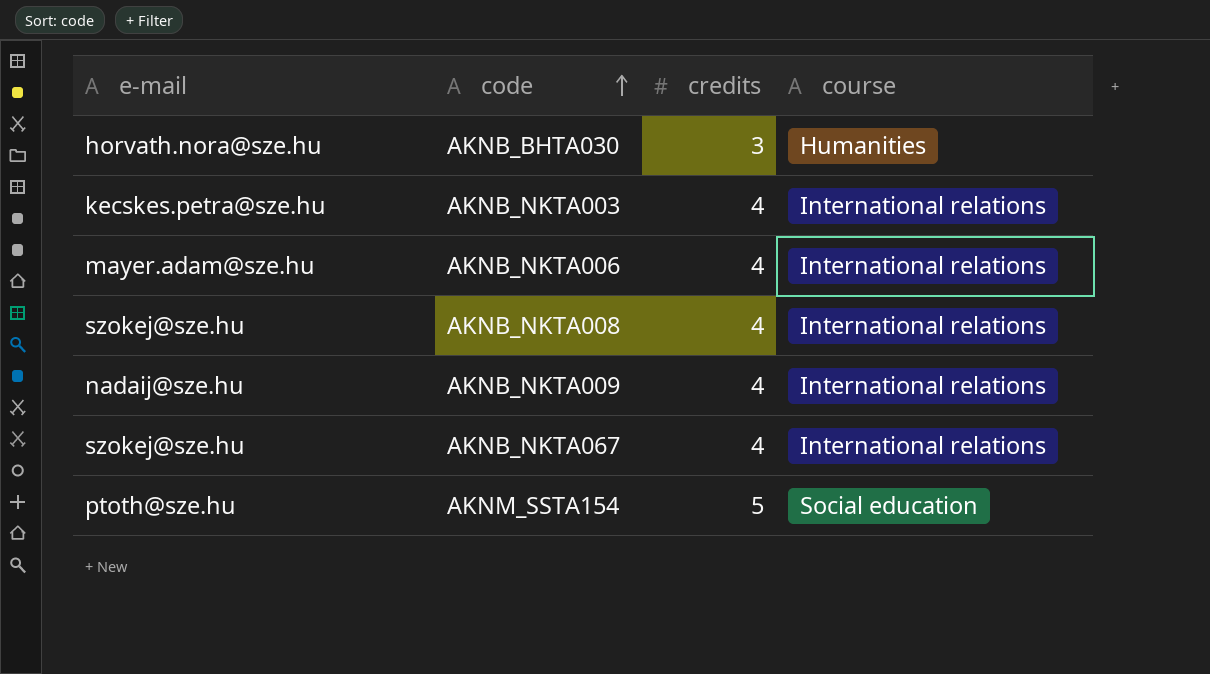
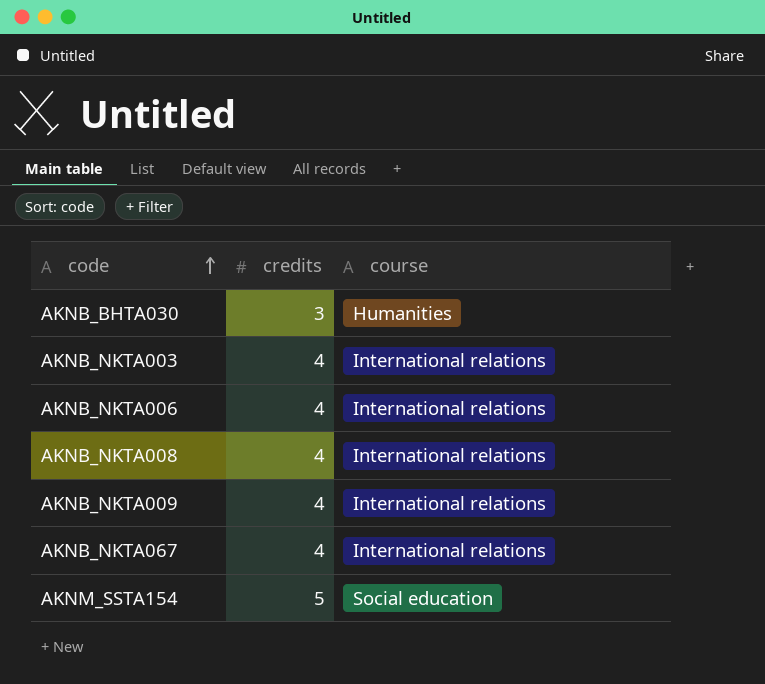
column e-mail | position: 1 -> none

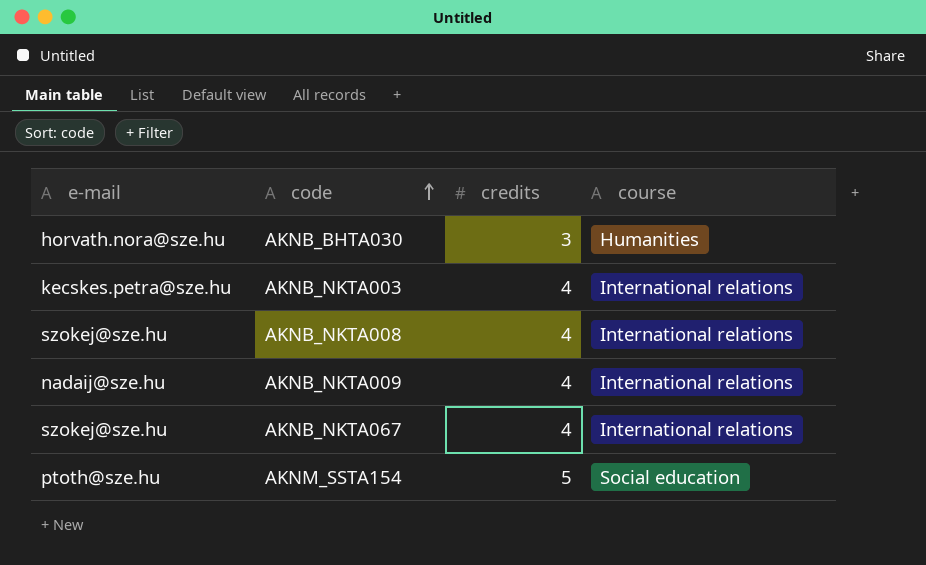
column e-mail | position: none -> 1
row AKNB_NKTA006: 4 | International relations -> none

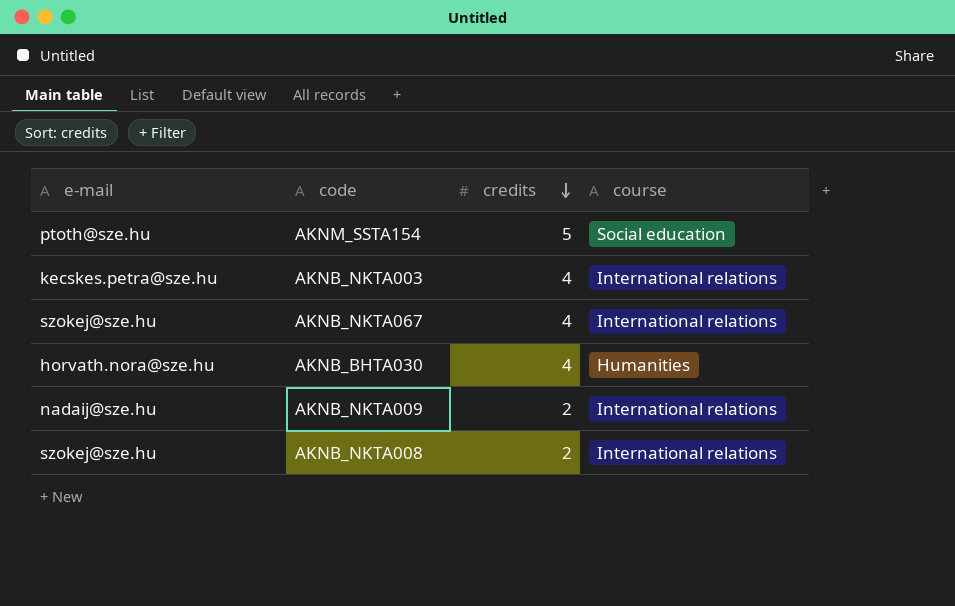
row order: code ascending -> credits descending
AKNB_BHTA030 | credits: 3 -> 4
AKNB_NKTA009 | credits: 4 -> 2
AKNB_NKTA008 | credits: 4 -> 2

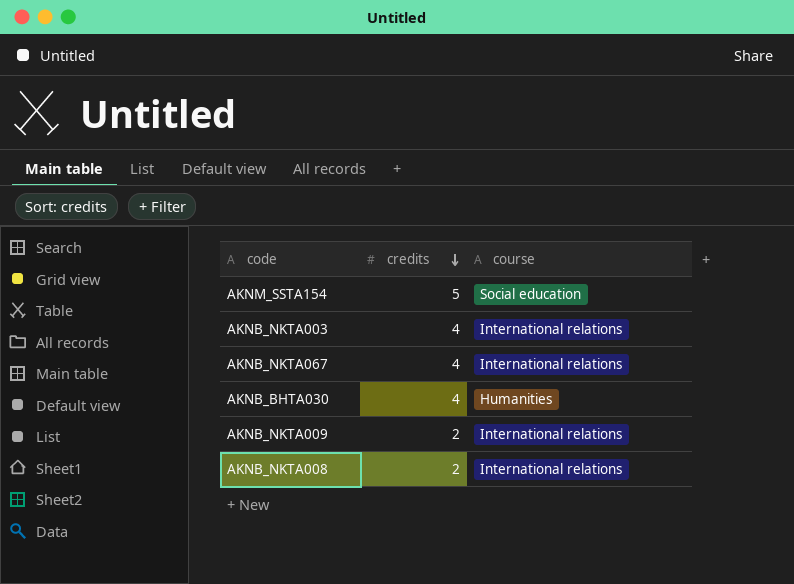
column e-mail | position: 1 -> none

